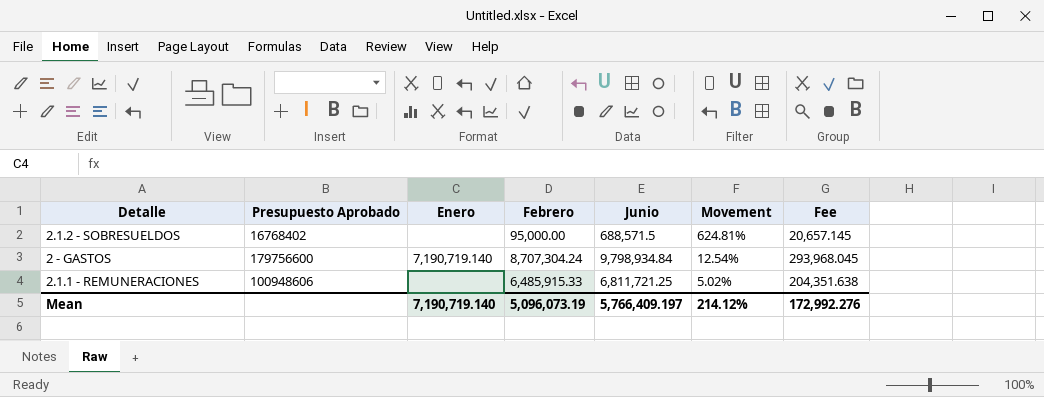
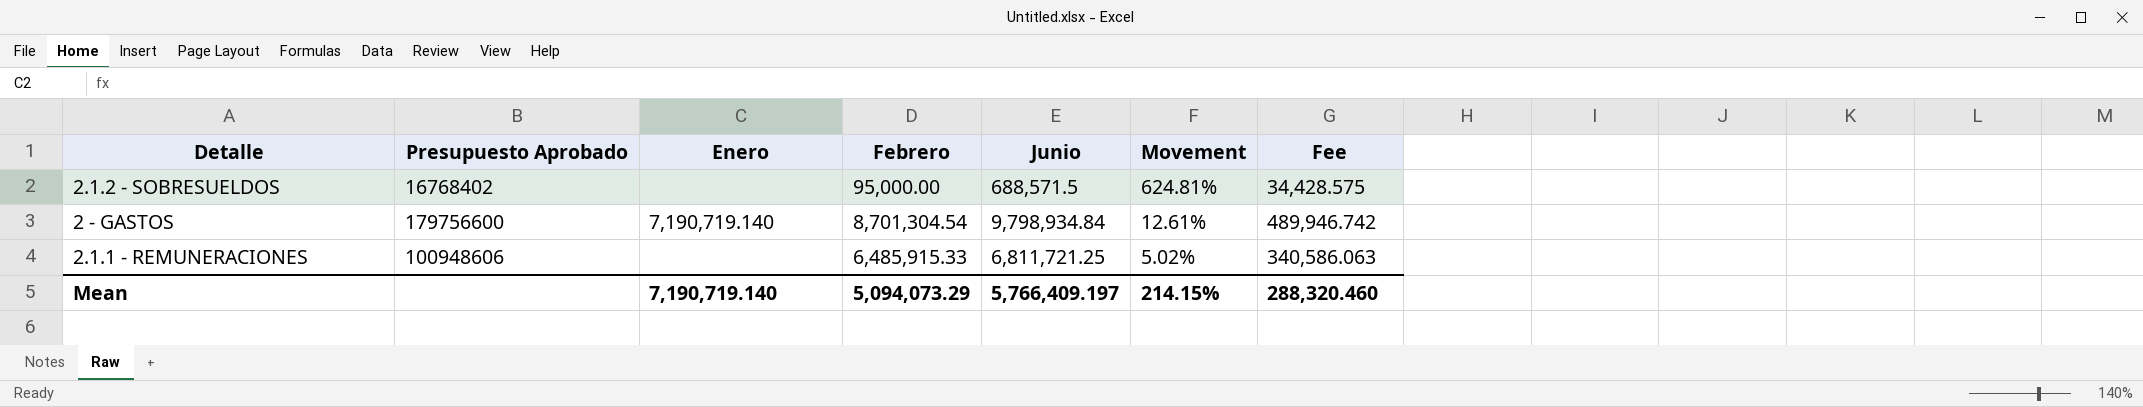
column Fee | formula: [Junio] * 0.03 -> [Junio] * 0.05
2 - GASTOS | Febrero: 8,707,304.24 -> 8,701,304.54
2 - GASTOS | Movement: 12.54% -> 12.61%
Mean | Febrero: 5,096,073.19 -> 5,094,073.29
Mean | Movement: 214.12% -> 214.15%
Mean | Fee: 172,992.276 -> 288,320.460

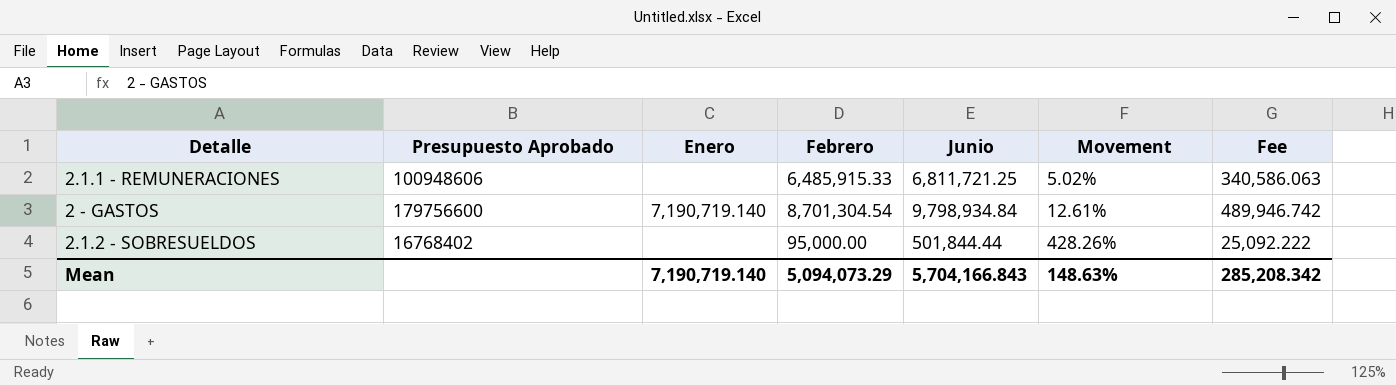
row order: Movement descending -> Movement ascending
2.1.2 - SOBRESUELDOS | Junio: 688,571.5 -> 501,844.44
2.1.2 - SOBRESUELDOS | Movement: 624.81% -> 428.26%
2.1.2 - SOBRESUELDOS | Fee: 34,428.575 -> 25,092.222
Mean | Junio: 5,766,409.197 -> 5,704,166.843
Mean | Movement: 214.15% -> 148.63%
Mean | Fee: 288,320.460 -> 285,208.342

